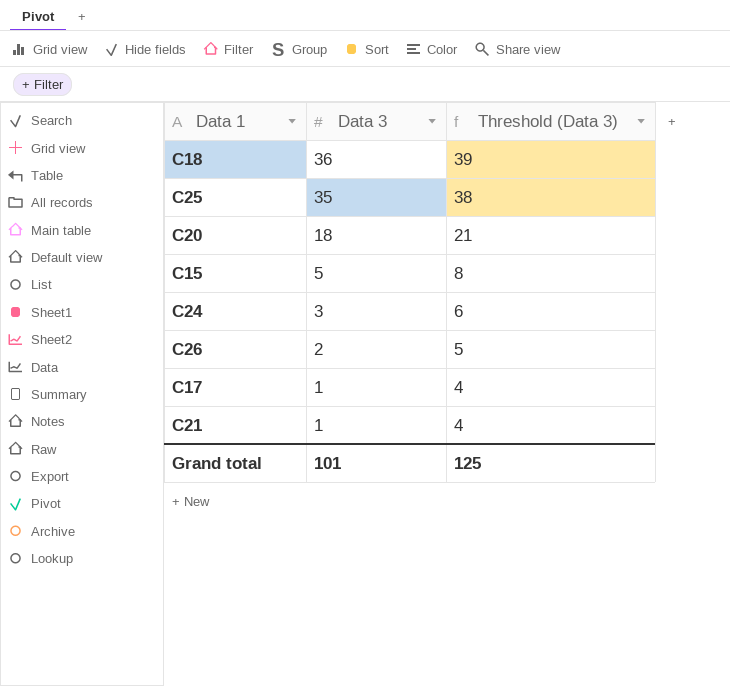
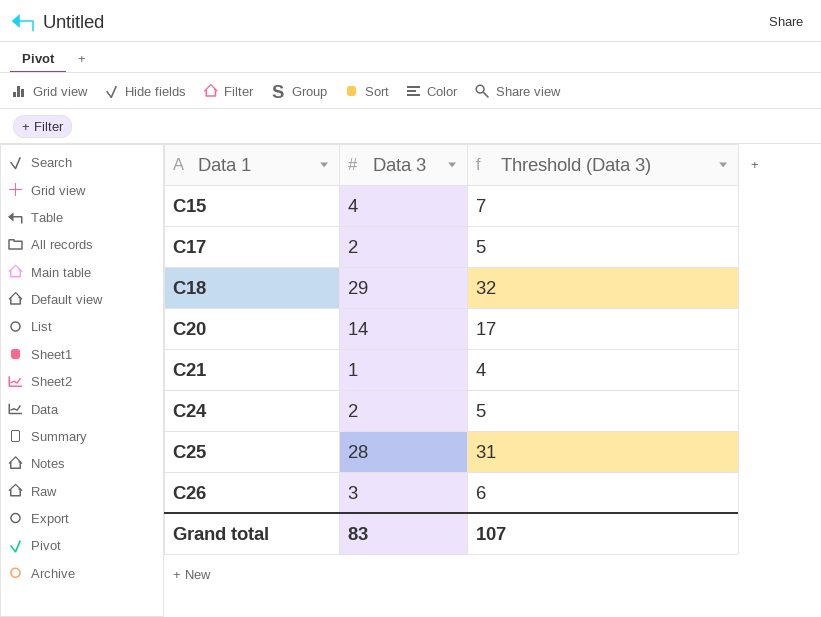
row order: Data 3 descending -> Data 1 ascending
C15 | Data 3: 5 -> 4
C15 | Threshold (Data 3): 8 -> 7
C17 | Data 3: 1 -> 2
C17 | Threshold (Data 3): 4 -> 5
C18 | Data 3: 36 -> 29
C18 | Threshold (Data 3): 39 -> 32
C20 | Data 3: 18 -> 14
C20 | Threshold (Data 3): 21 -> 17
C24 | Data 3: 3 -> 2
C24 | Threshold (Data 3): 6 -> 5
C25 | Data 3: 35 -> 28
C25 | Threshold (Data 3): 38 -> 31
C26 | Data 3: 2 -> 3
C26 | Threshold (Data 3): 5 -> 6
Grand total | Data 3: 101 -> 83
Grand total | Threshold (Data 3): 125 -> 107

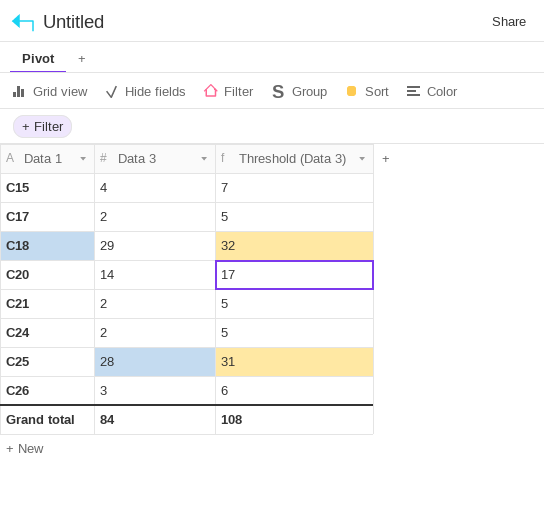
C21 | Data 3: 1 -> 2
C21 | Threshold (Data 3): 4 -> 5
Grand total | Data 3: 83 -> 84
Grand total | Threshold (Data 3): 107 -> 108

